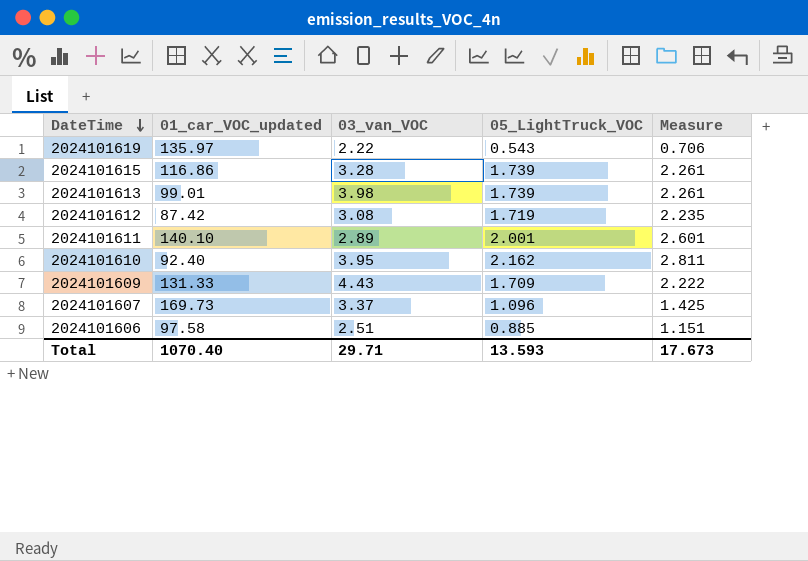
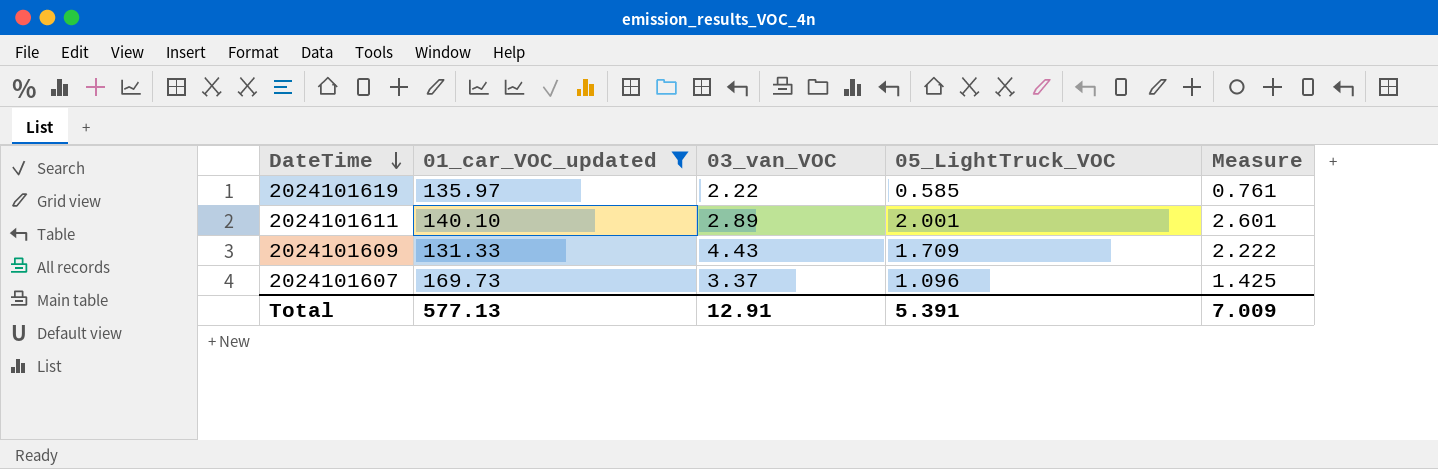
filter: none -> 01_car_VOC_updated >= 131.33
2024101619 | 05_LightTruck_VOC: 0.543 -> 0.585
2024101619 | Measure: 0.706 -> 0.761
Total | 01_car_VOC_updated: 1070.40 -> 577.13
Total | 03_van_VOC: 29.71 -> 12.91
Total | 05_LightTruck_VOC: 13.593 -> 5.391
Total | Measure: 17.673 -> 7.009

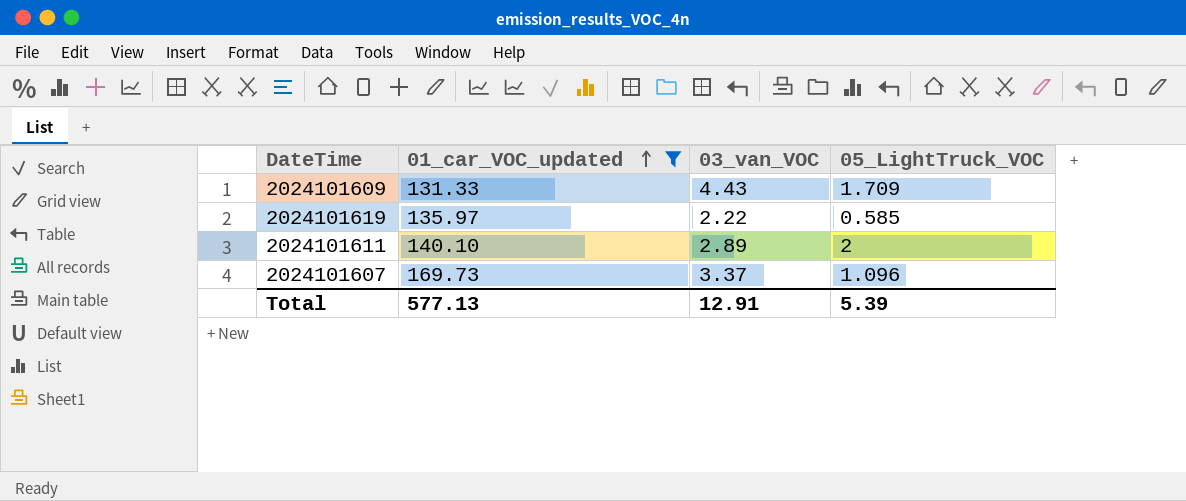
row order: DateTime descending -> 01_car_VOC_updated ascending
column Measure | formula: [05_LightTruck_VOC] * 1.3 -> none
2024101611 | 05_LightTruck_VOC: 2.001 -> 2
Total | 05_LightTruck_VOC: 5.391 -> 5.39

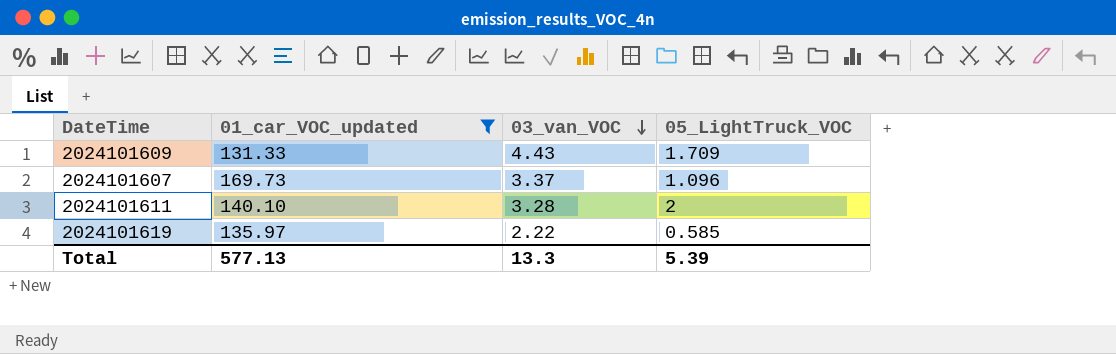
row order: 01_car_VOC_updated ascending -> 03_van_VOC descending
2024101611 | 03_van_VOC: 2.89 -> 3.28
Total | 03_van_VOC: 12.91 -> 13.3

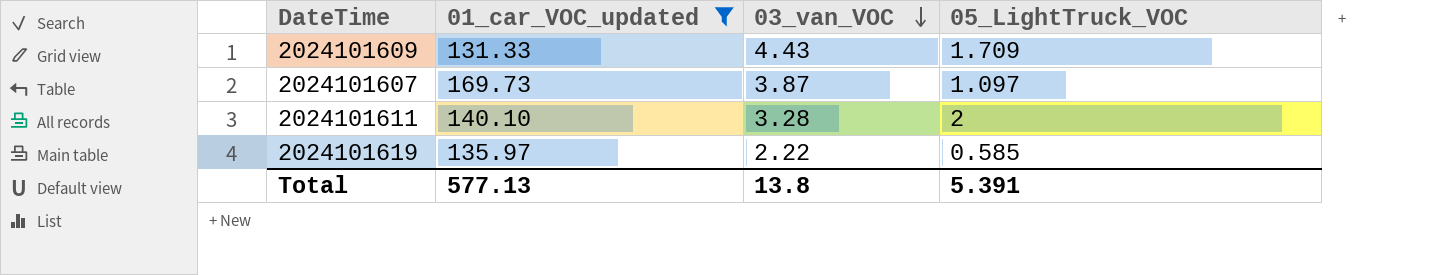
2024101607 | 03_van_VOC: 3.37 -> 3.87
2024101607 | 05_LightTruck_VOC: 1.096 -> 1.097
Total | 03_van_VOC: 13.3 -> 13.8
Total | 05_LightTruck_VOC: 5.39 -> 5.391

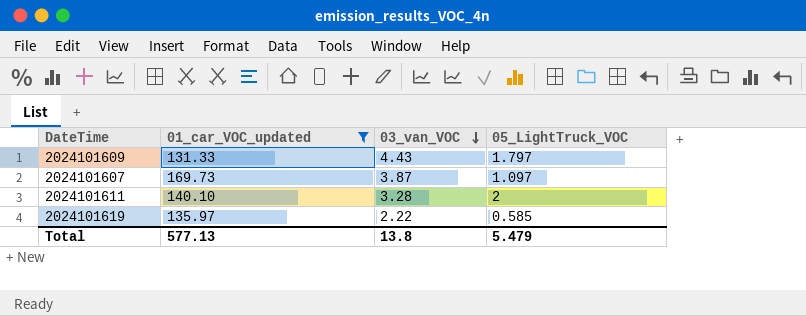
2024101609 | 05_LightTruck_VOC: 1.709 -> 1.797
Total | 05_LightTruck_VOC: 5.391 -> 5.479

